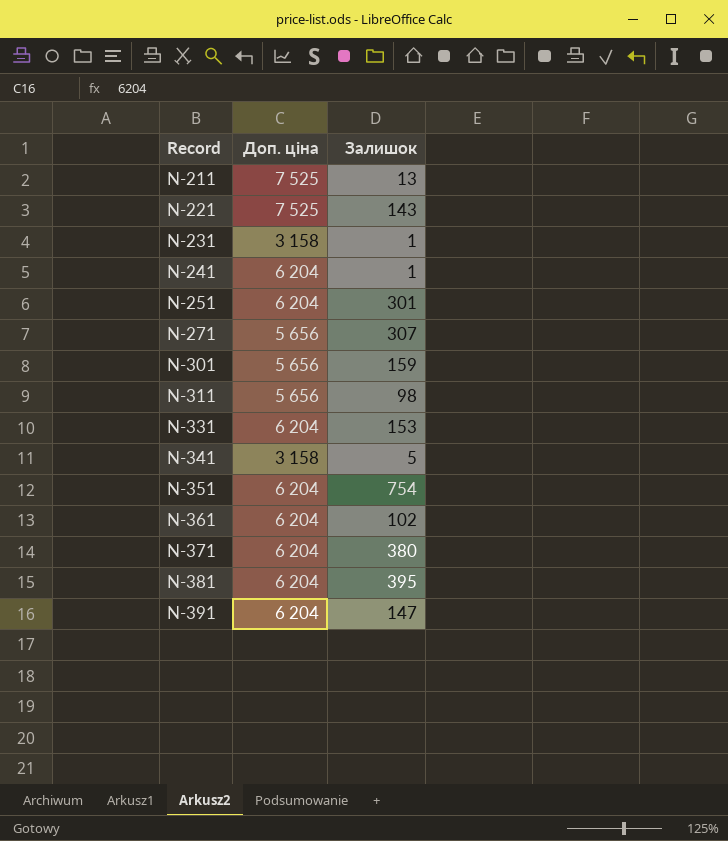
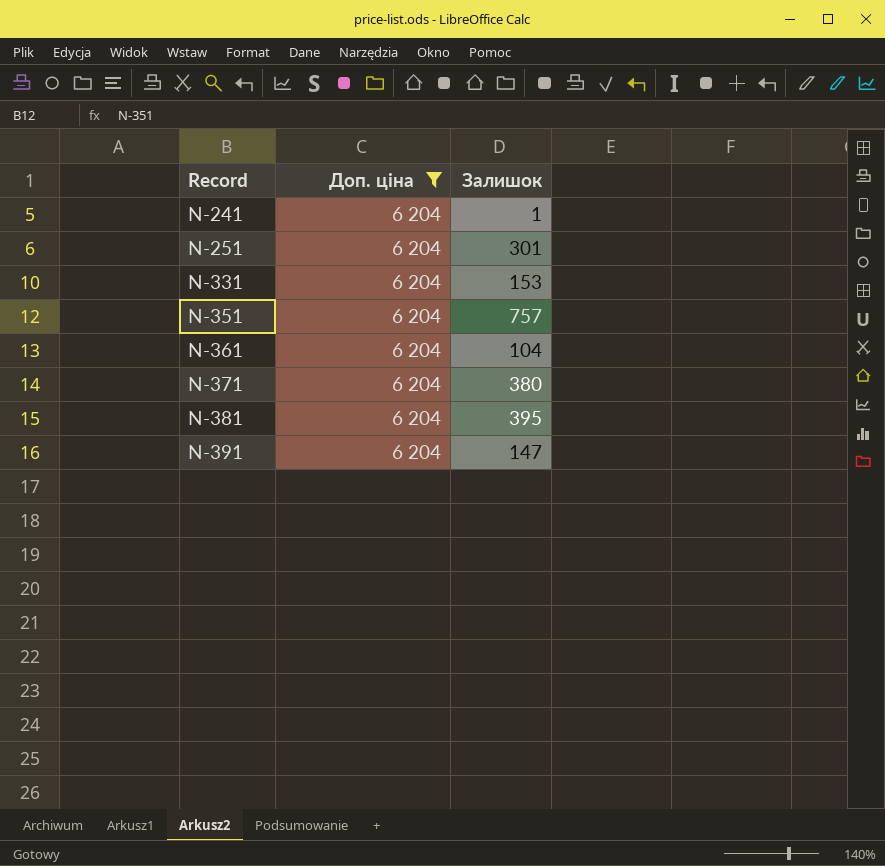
filter: none -> Доп. ціна = 6 204
N-351 | Залишок: 754 -> 757
N-361 | Залишок: 102 -> 104

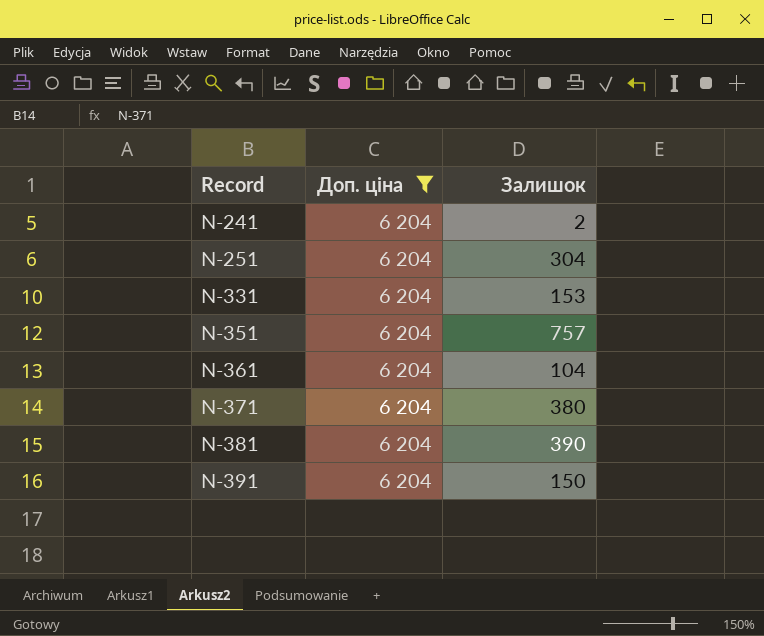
N-241 | Залишок: 1 -> 2
N-251 | Залишок: 301 -> 304
N-381 | Залишок: 395 -> 390
N-391 | Залишок: 147 -> 150

